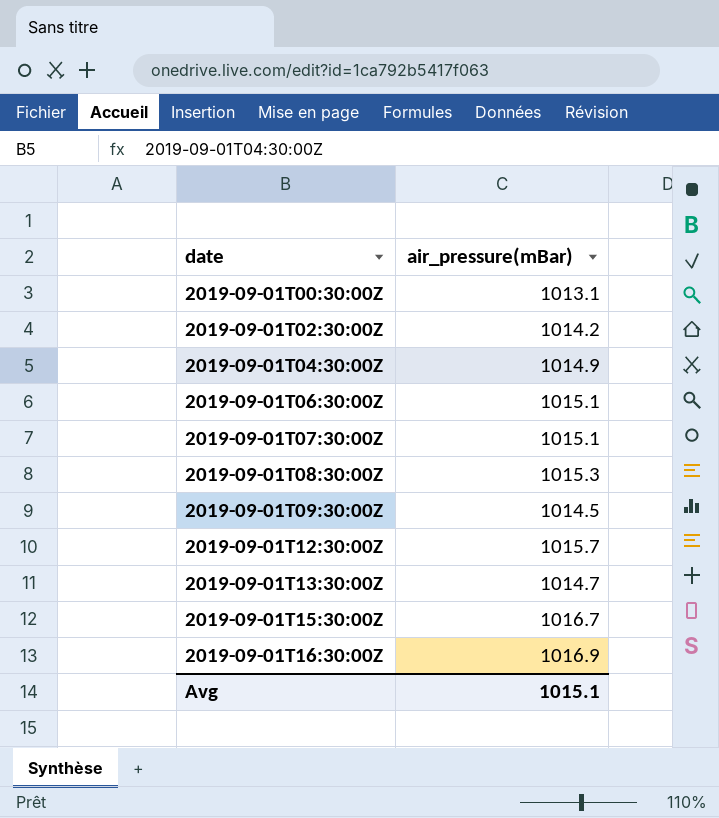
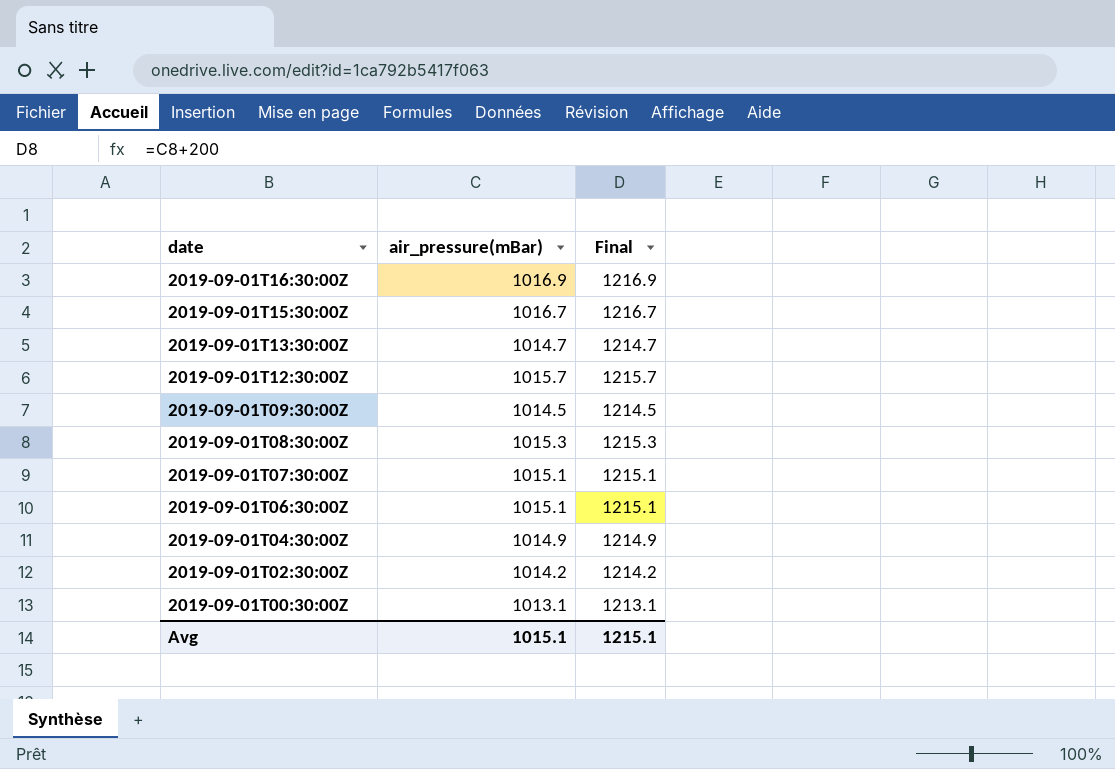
row order: date ascending -> date descending
column Final | formula: none -> [air_pressure(mBar)] + 200

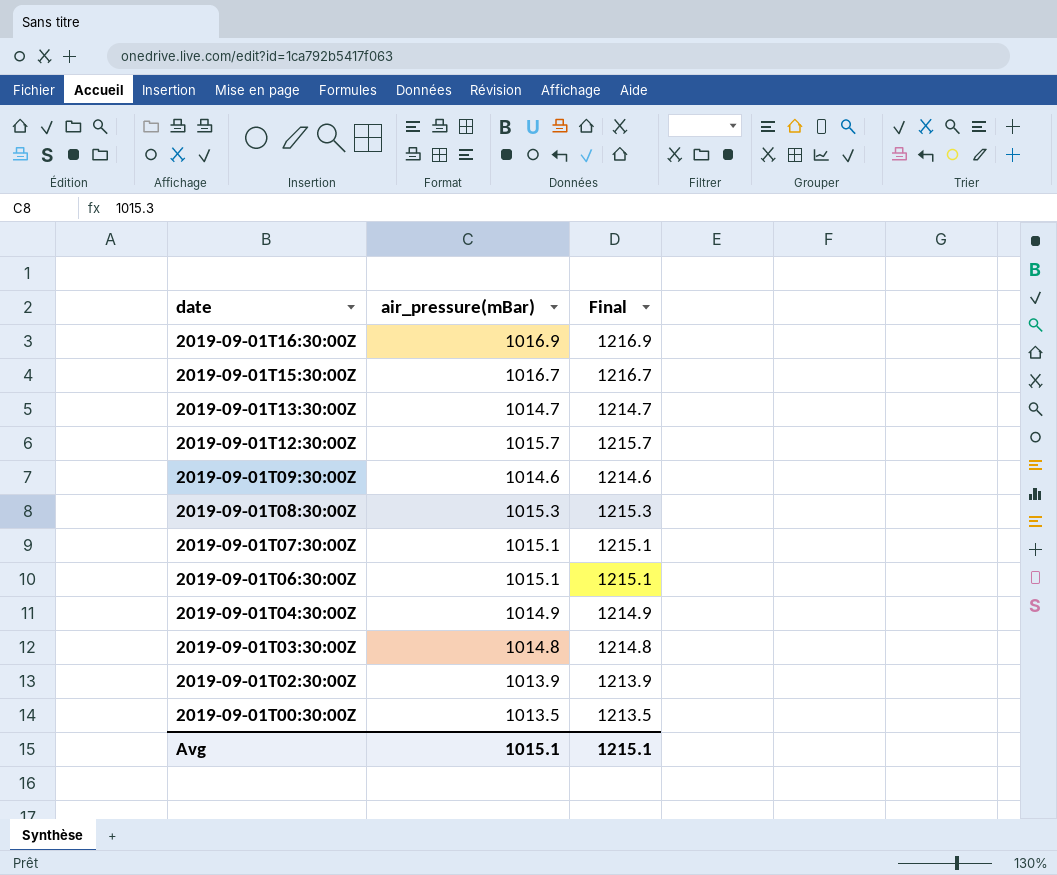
2019-09-01T09:30:00Z | air_pressure(mBar): 1014.5 -> 1014.6
2019-09-01T09:30:00Z | Final: 1214.5 -> 1214.6
row 2019-09-01T03:30:00Z: none -> 1014.8 | 1214.8
2019-09-01T02:30:00Z | air_pressure(mBar): 1014.2 -> 1013.9
2019-09-01T02:30:00Z | Final: 1214.2 -> 1213.9
2019-09-01T00:30:00Z | air_pressure(mBar): 1013.1 -> 1013.5
2019-09-01T00:30:00Z | Final: 1213.1 -> 1213.5

